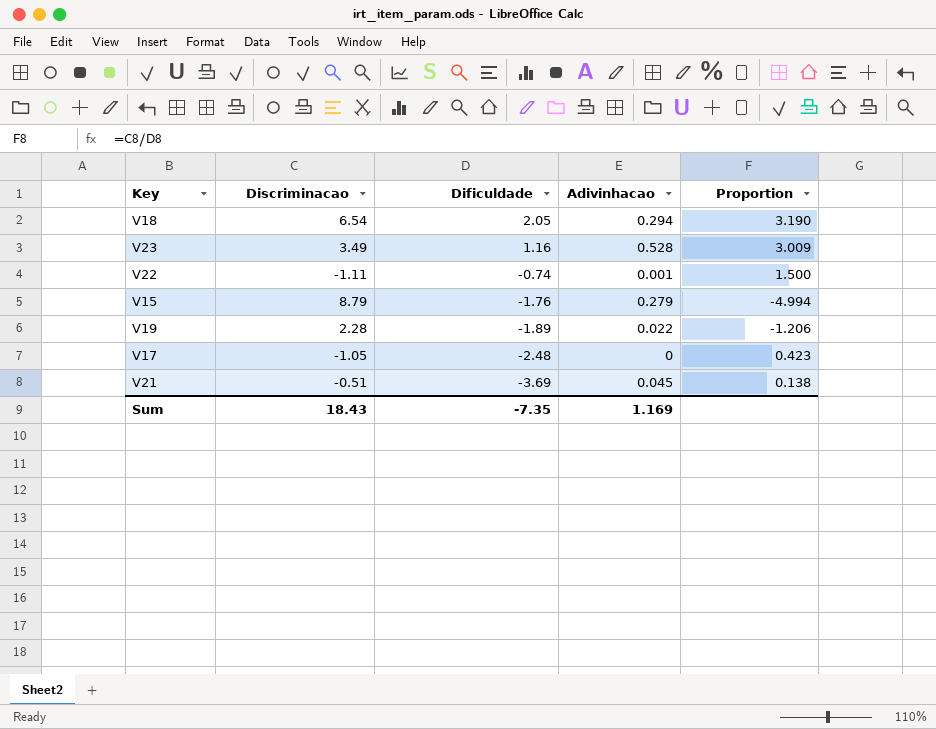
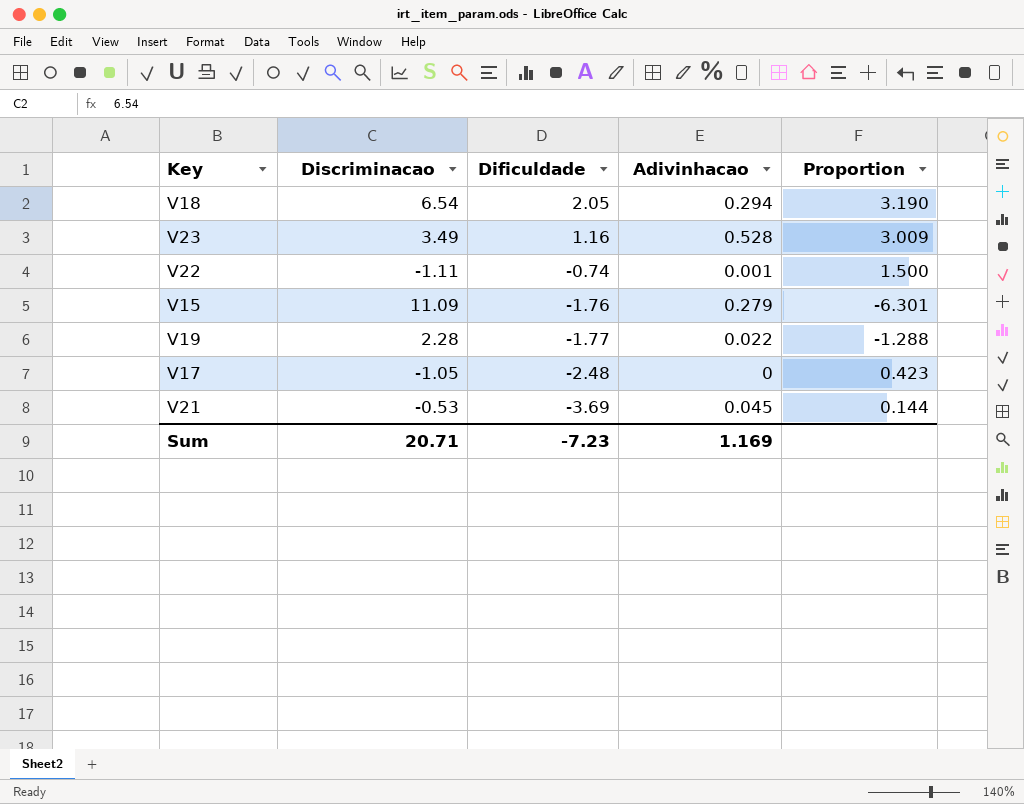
V15 | Discriminacao: 8.79 -> 11.09
V15 | Proportion: -4.994 -> -6.301
V19 | Dificuldade: -1.89 -> -1.77
V19 | Proportion: -1.206 -> -1.288
V21 | Discriminacao: -0.51 -> -0.53
V21 | Proportion: 0.138 -> 0.144
Sum | Discriminacao: 18.43 -> 20.71
Sum | Dificuldade: -7.35 -> -7.23

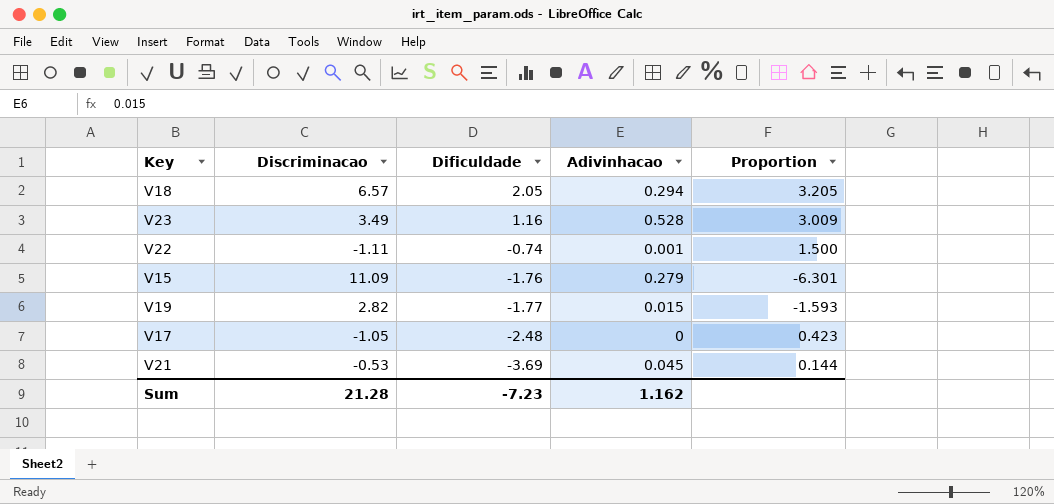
V18 | Discriminacao: 6.54 -> 6.57
V18 | Proportion: 3.190 -> 3.205
V19 | Discriminacao: 2.28 -> 2.82
V19 | Adivinhacao: 0.022 -> 0.015
V19 | Proportion: -1.288 -> -1.593
Sum | Discriminacao: 20.71 -> 21.28
Sum | Adivinhacao: 1.169 -> 1.162

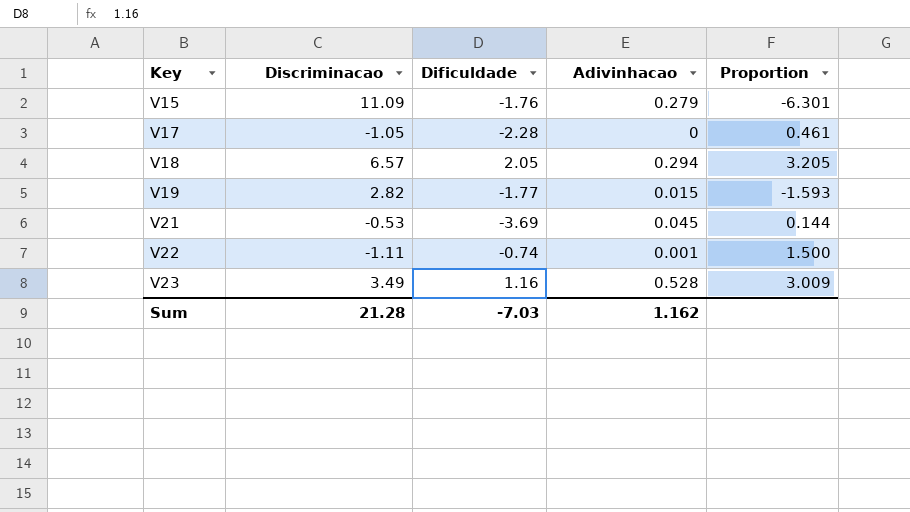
row order: Dificuldade descending -> Key ascending
V17 | Dificuldade: -2.48 -> -2.28
V17 | Proportion: 0.423 -> 0.461
Sum | Dificuldade: -7.23 -> -7.03

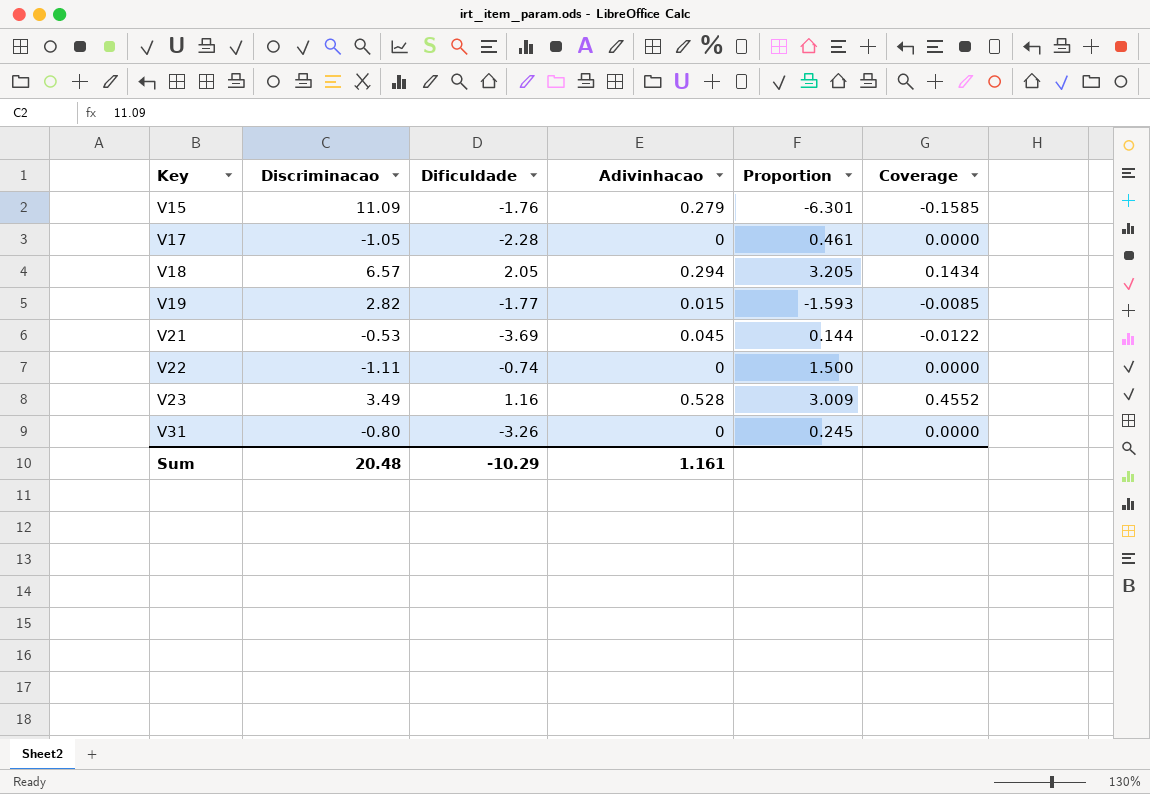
column Coverage | formula: none -> [Adivinhacao] / [Dificuldade]
V22 | Adivinhacao: 0.001 -> 0
row V31: none -> -0.80 | -3.26 | 0 | 0.245 | 0.0000
Sum | Discriminacao: 21.28 -> 20.48
Sum | Dificuldade: -7.03 -> -10.29
Sum | Adivinhacao: 1.162 -> 1.161

